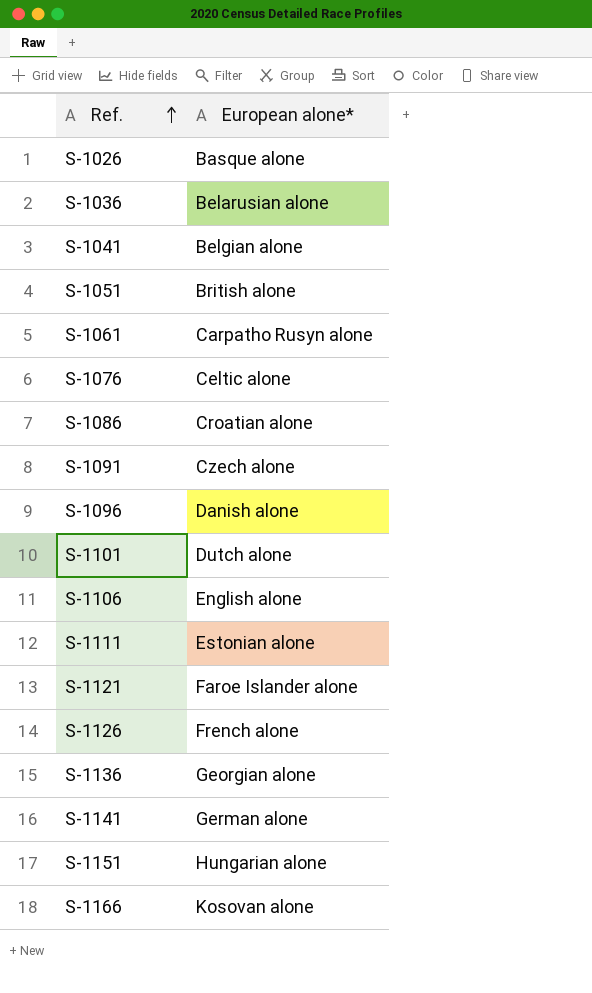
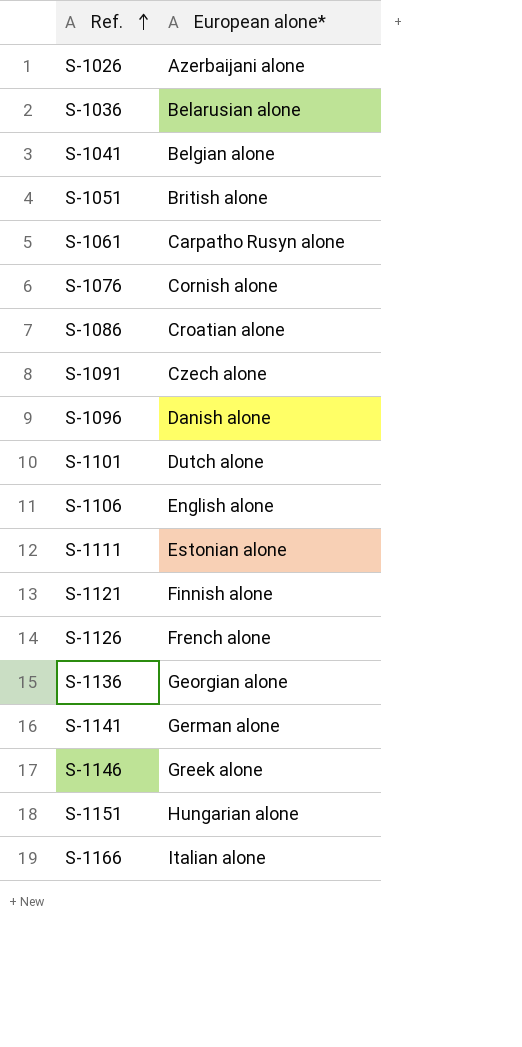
S-1026 | European alone*: Basque alone -> Azerbaijani alone
S-1076 | European alone*: Celtic alone -> Cornish alone
S-1121 | European alone*: Faroe Islander alone -> Finnish alone
row S-1146: none -> Greek alone
S-1166 | European alone*: Kosovan alone -> Italian alone

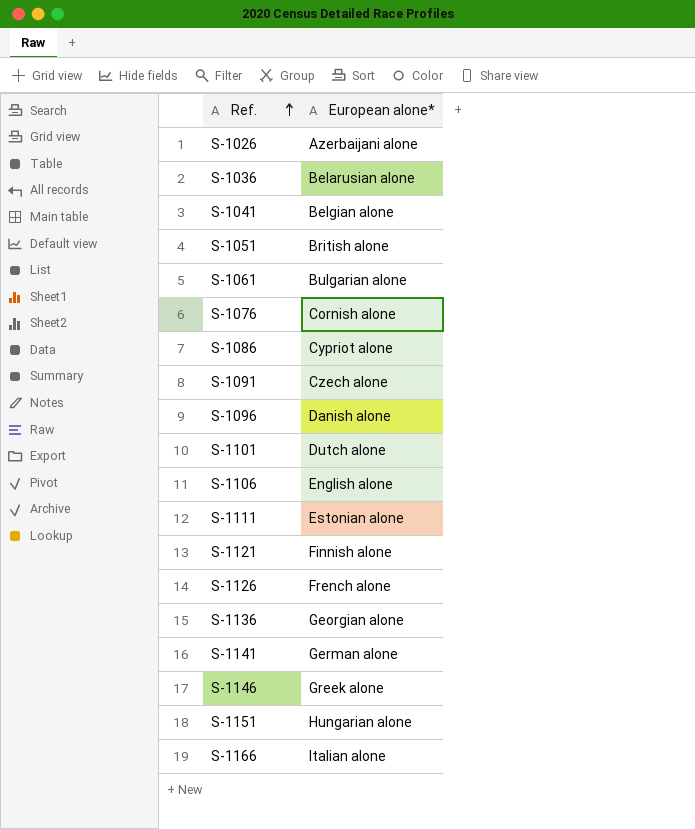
S-1061 | European alone*: Carpatho Rusyn alone -> Bulgarian alone
S-1086 | European alone*: Croatian alone -> Cypriot alone

